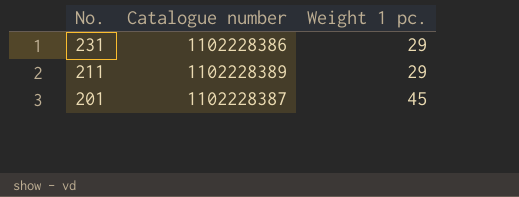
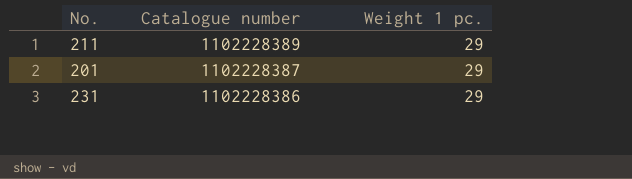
row order: No. descending -> Catalogue number descending
201 | Weight 1 pc.: 45 -> 29

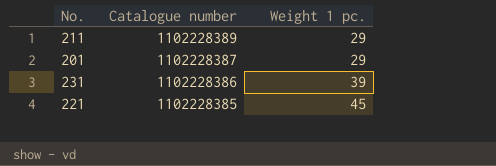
231 | Weight 1 pc.: 29 -> 39
row 221: none -> 1102228385 | 45

